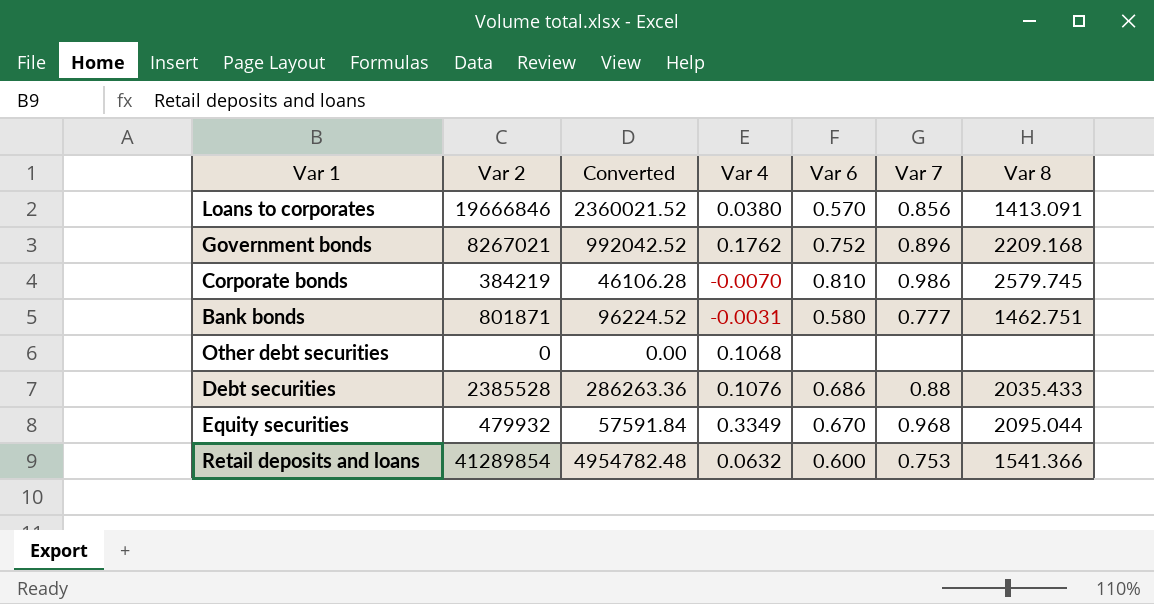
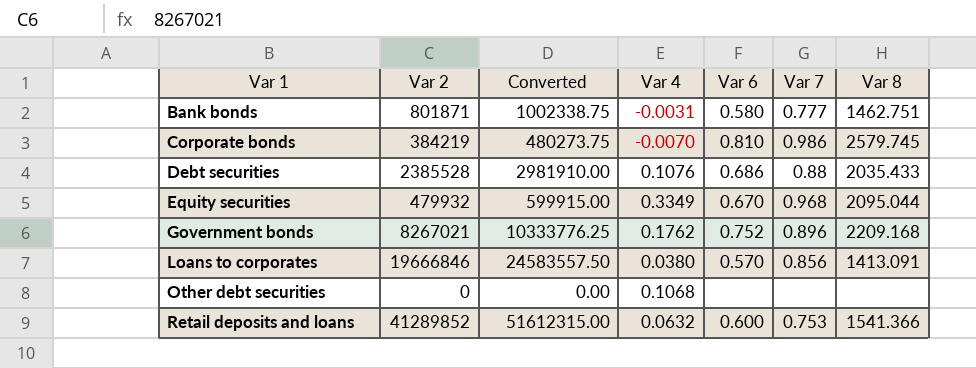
row order: none -> Var 1 ascending
column Converted | formula: [Var 2] * 0.12 -> [Var 2] * 1.25
Retail deposits and loans | Var 2: 41289854 -> 41289852

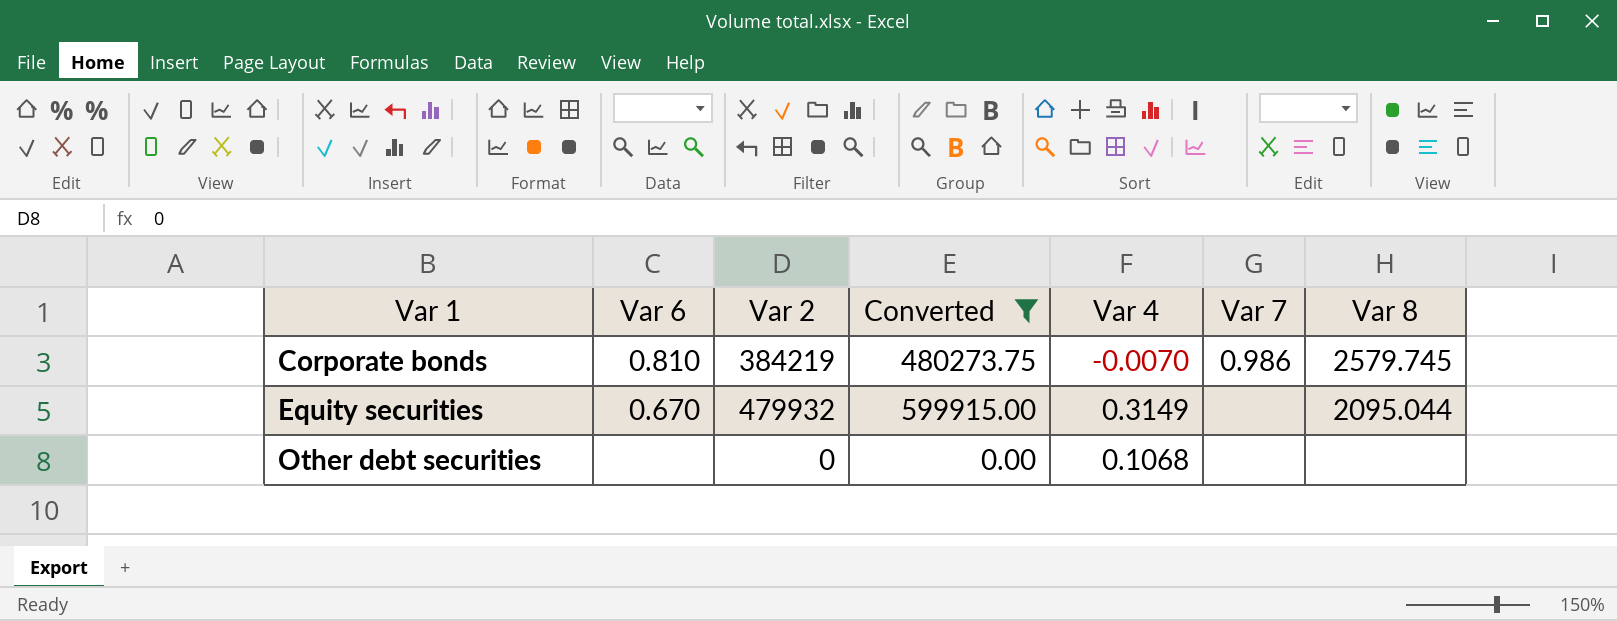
filter: none -> Converted <= 599915.00
column Var 6 | position: 5 -> 2
Equity securities | Var 4: 0.3349 -> 0.3149
Equity securities | Var 7: 0.968 -> none

